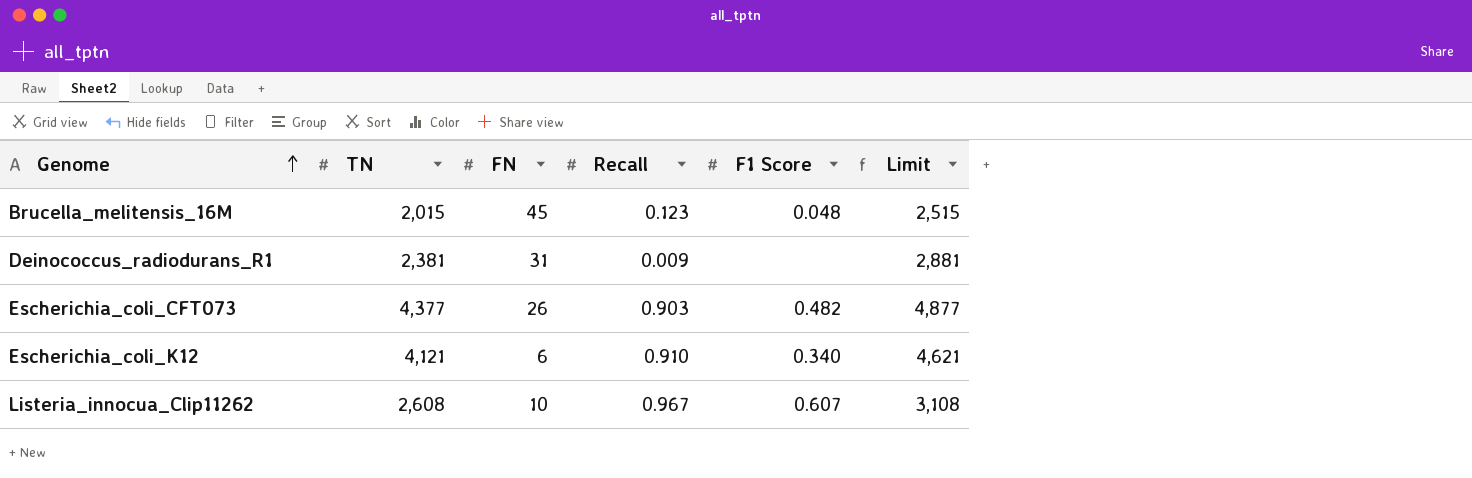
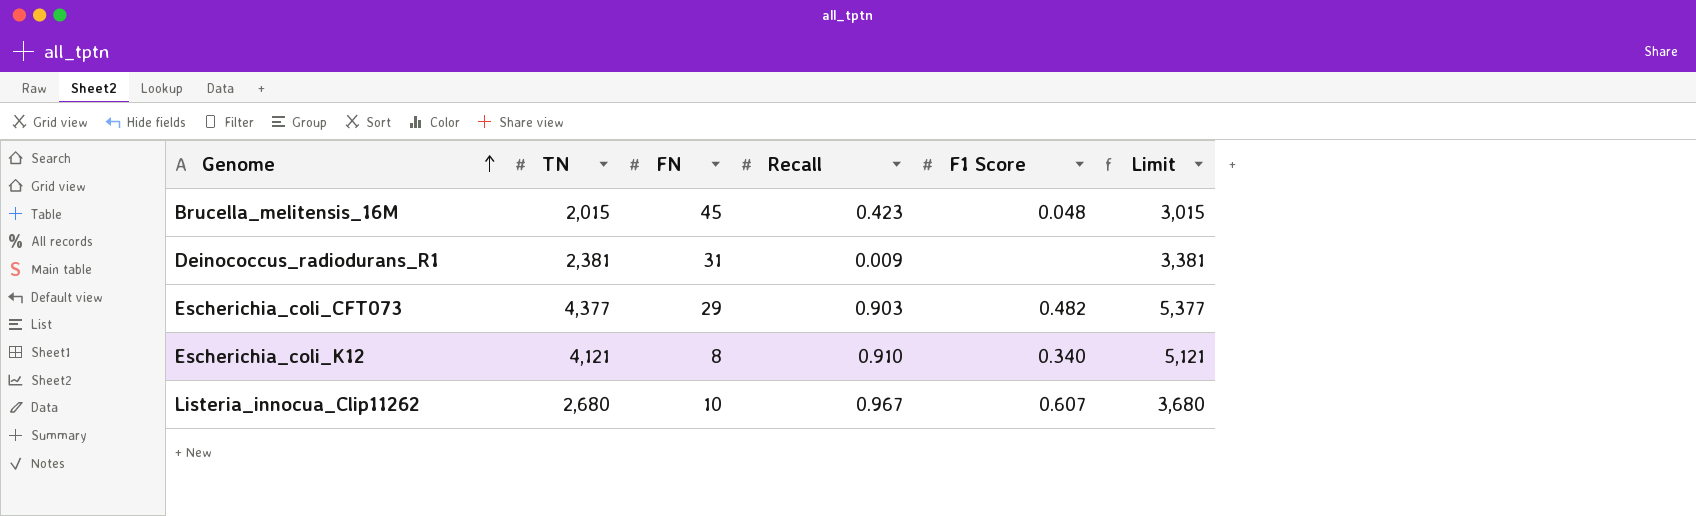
column Limit | formula: [TN] + 500 -> [TN] + 1000
Brucella_melitensis_16M | Recall: 0.123 -> 0.423
Escherichia_coli_CFT073 | FN: 26 -> 29
Escherichia_coli_K12 | FN: 6 -> 8
Listeria_innocua_Clip11262 | TN: 2,608 -> 2,680

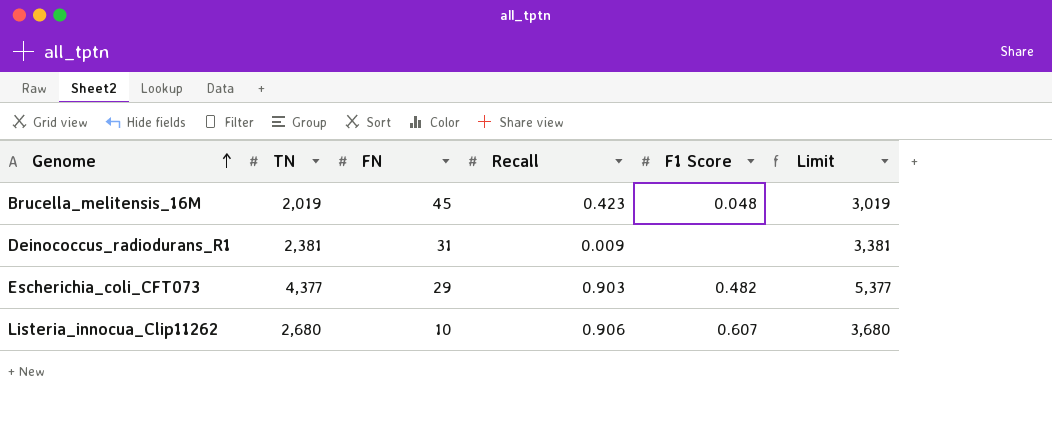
row Escherichia_coli_K12: 4,121 | 8 | 0.910 | 0.340 | 5,121 -> none
Brucella_melitensis_16M | TN: 2,015 -> 2,019
Brucella_melitensis_16M | Limit: 3,015 -> 3,019
Listeria_innocua_Clip11262 | Recall: 0.967 -> 0.906

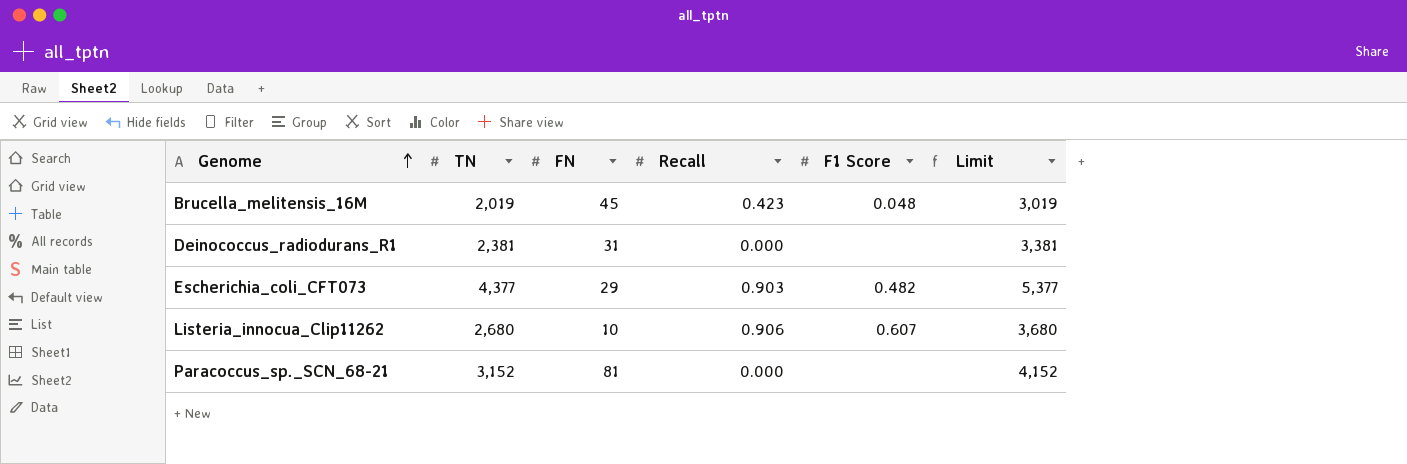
Deinococcus_radiodurans_R1 | Recall: 0.009 -> 0.000
row Paracoccus_sp._SCN_68-21: none -> 3,152 | 81 | 0.000 | none | 4,152

